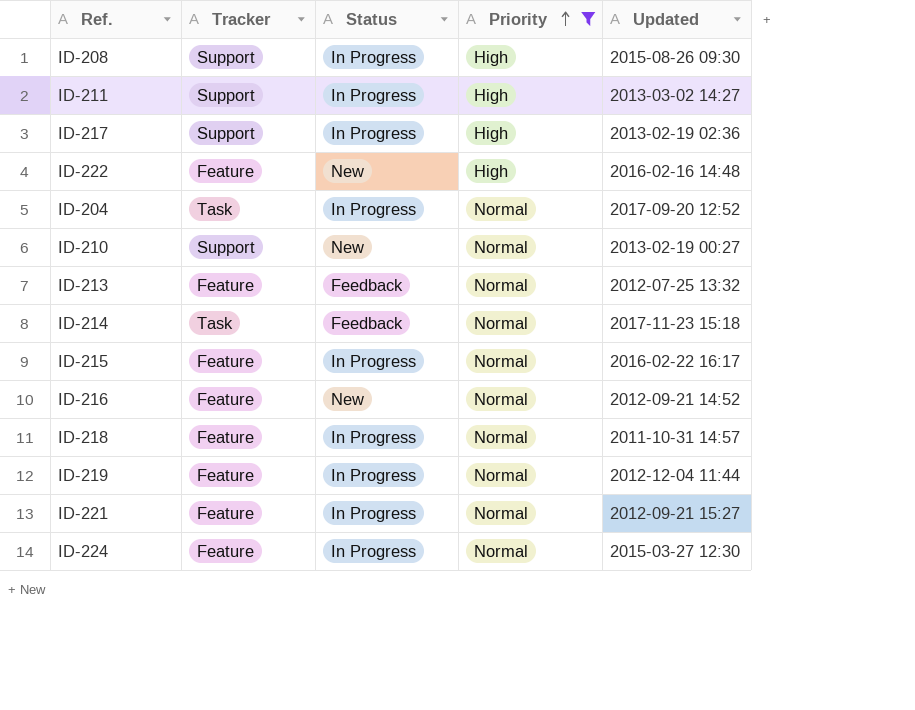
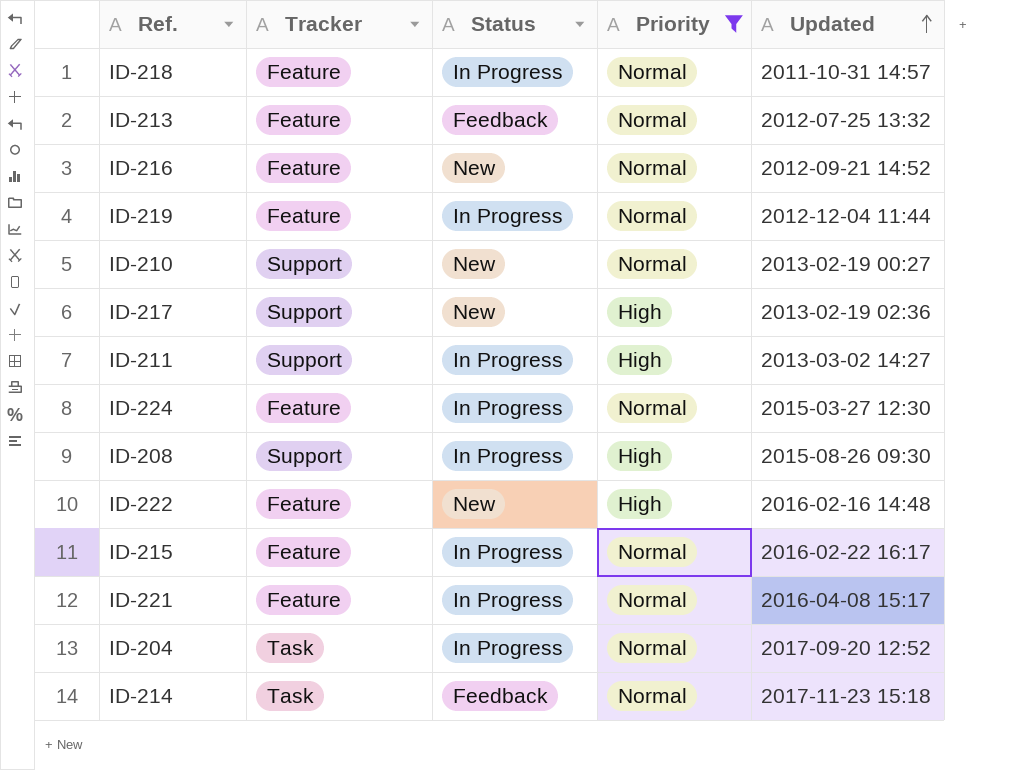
row order: Priority ascending -> Updated ascending
ID-217 | Status: In Progress -> New
ID-221 | Updated: 2012-09-21 15:27 -> 2016-04-08 15:17

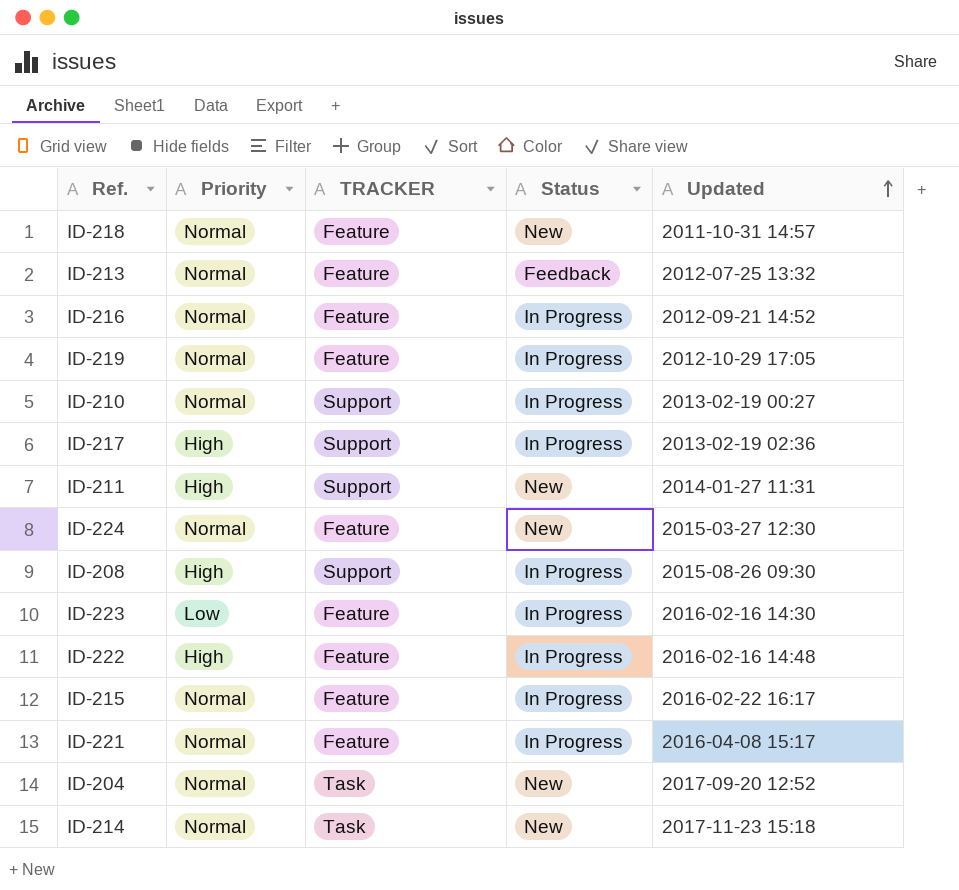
filter: Priority != Low -> none
column Priority | position: 4 -> 2
column name: Tracker -> TRACKER
ID-218 | Status: In Progress -> New
ID-216 | Status: New -> In Progress
ID-219 | Updated: 2012-12-04 11:44 -> 2012-10-29 17:05
ID-210 | Status: New -> In Progress
ID-217 | Status: New -> In Progress
ID-211 | Status: In Progress -> New
ID-211 | Updated: 2013-03-02 14:27 -> 2014-01-27 11:31
ID-224 | Status: In Progress -> New
ID-222 | Status: New -> In Progress
ID-204 | Status: In Progress -> New
ID-214 | Status: Feedback -> New

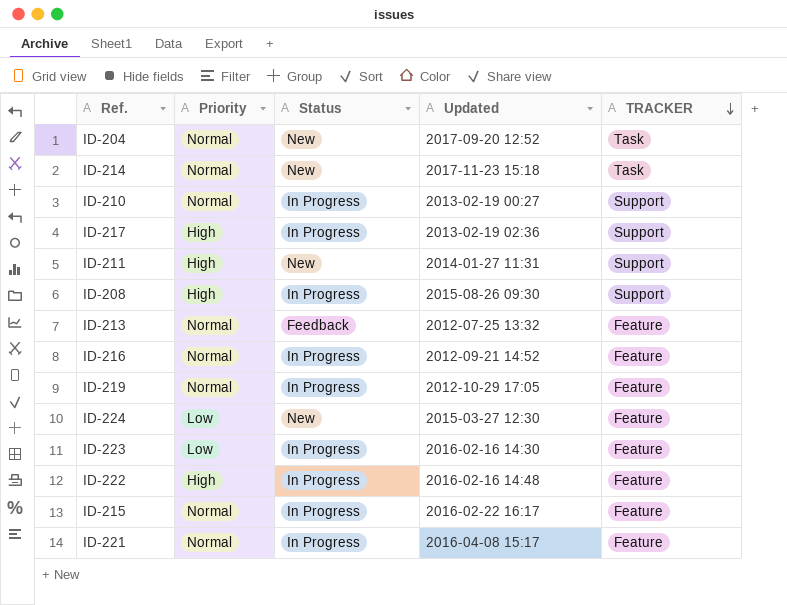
row order: Updated ascending -> TRACKER descending
column TRACKER | position: 3 -> 5
row ID-218: Normal | Feature | New | 2011-10-31 14:57 -> none
ID-224 | Priority: Normal -> Low

